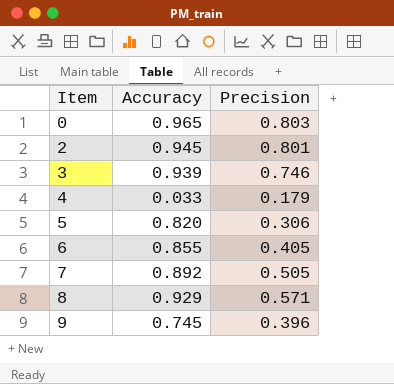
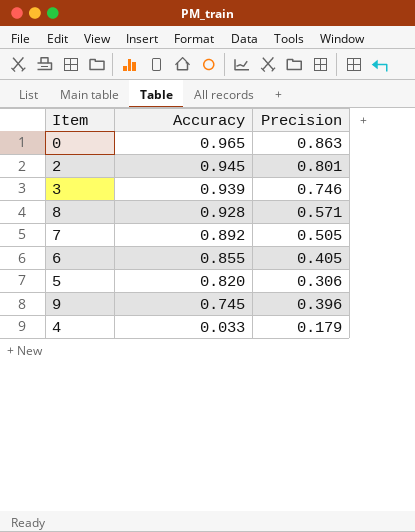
row order: Item ascending -> Accuracy descending
0 | Precision: 0.803 -> 0.863
8 | Accuracy: 0.929 -> 0.928

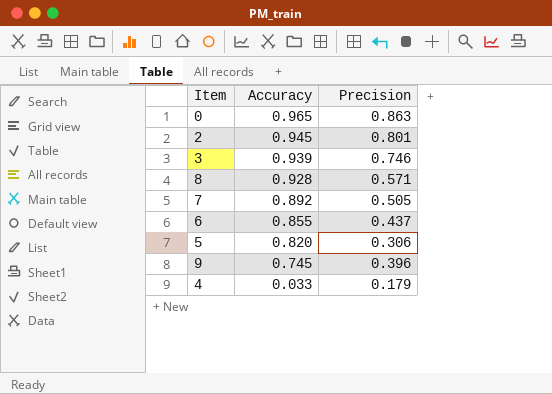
6 | Precision: 0.405 -> 0.437

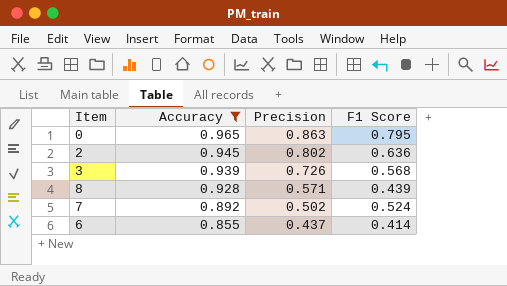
filter: none -> Accuracy >= 0.855
column F1 Score | position: none -> 4
2 | Precision: 0.801 -> 0.802
3 | Precision: 0.746 -> 0.726
7 | Precision: 0.505 -> 0.502

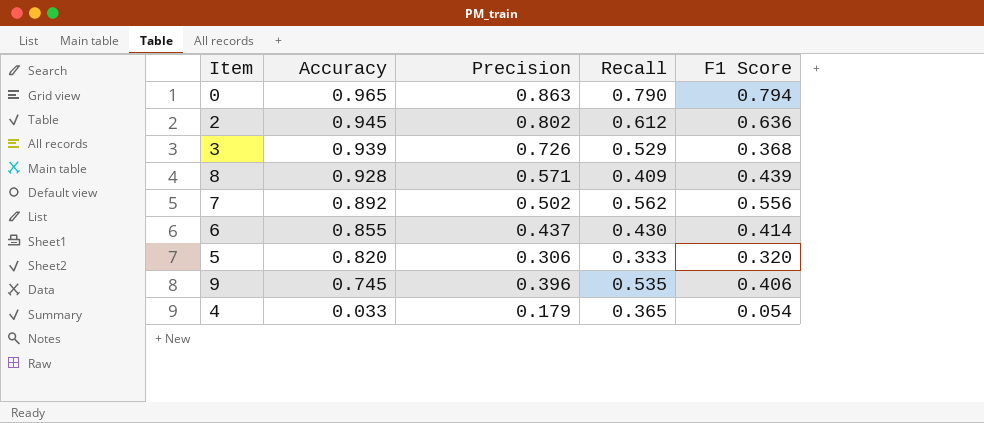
filter: Accuracy >= 0.855 -> none
column Recall | position: none -> 4
0 | F1 Score: 0.795 -> 0.794
3 | F1 Score: 0.568 -> 0.368
7 | F1 Score: 0.524 -> 0.556

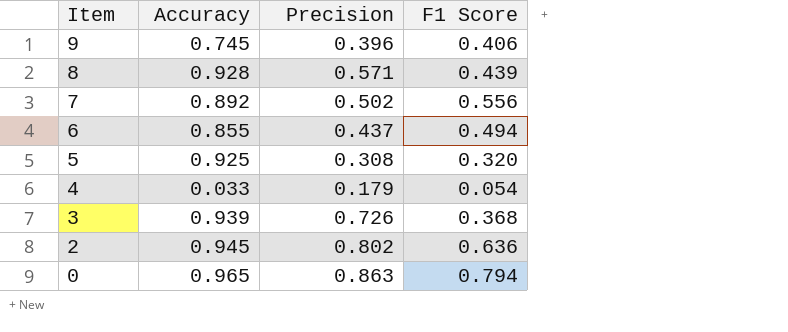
row order: Accuracy descending -> Item descending
column Recall | position: 4 -> none
6 | F1 Score: 0.414 -> 0.494
5 | Accuracy: 0.820 -> 0.925
5 | Precision: 0.306 -> 0.308

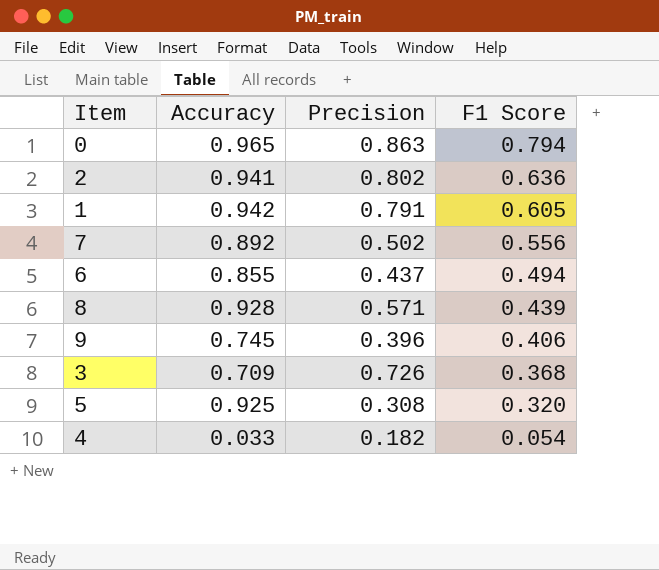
row order: Item descending -> F1 Score descending
2 | Accuracy: 0.945 -> 0.941
row 1: none -> 0.942 | 0.791 | 0.605
3 | Accuracy: 0.939 -> 0.709
4 | Precision: 0.179 -> 0.182

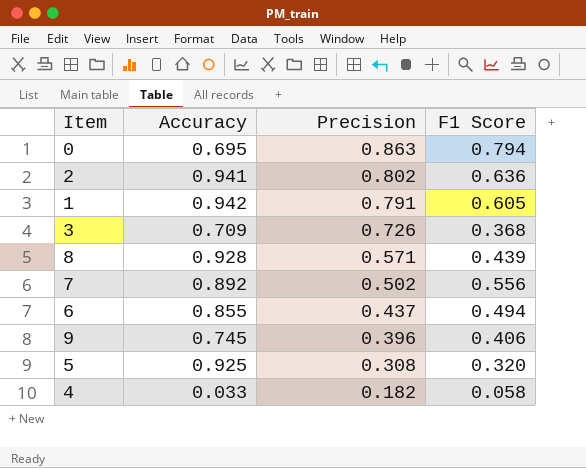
row order: F1 Score descending -> Precision descending
0 | Accuracy: 0.965 -> 0.695
4 | F1 Score: 0.054 -> 0.058

